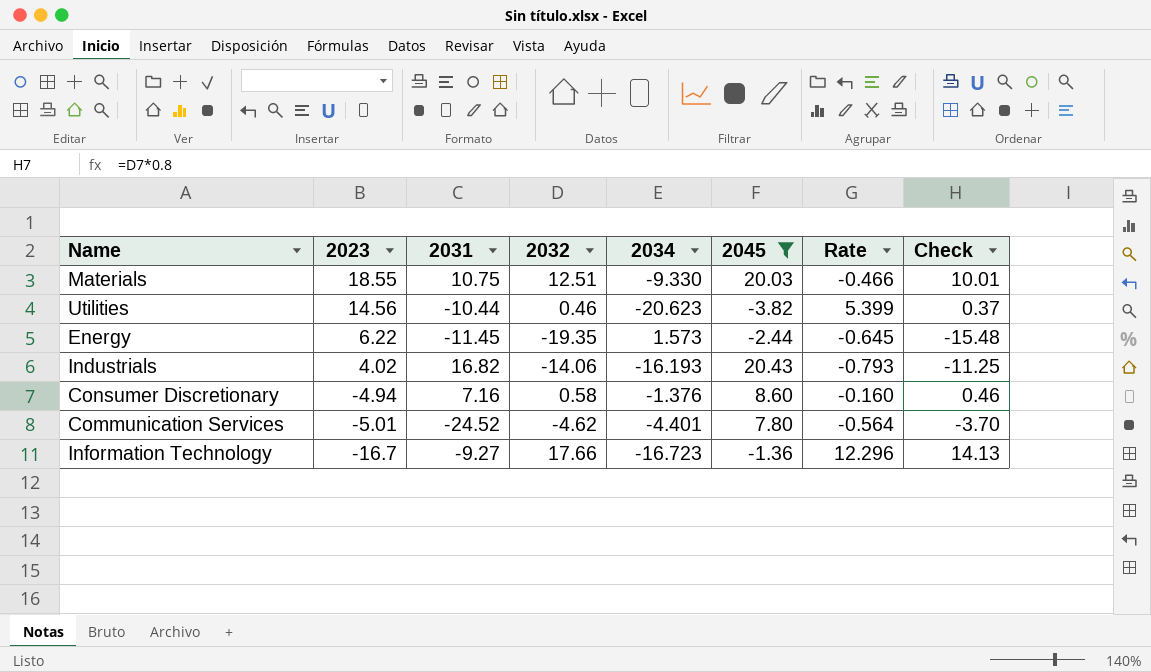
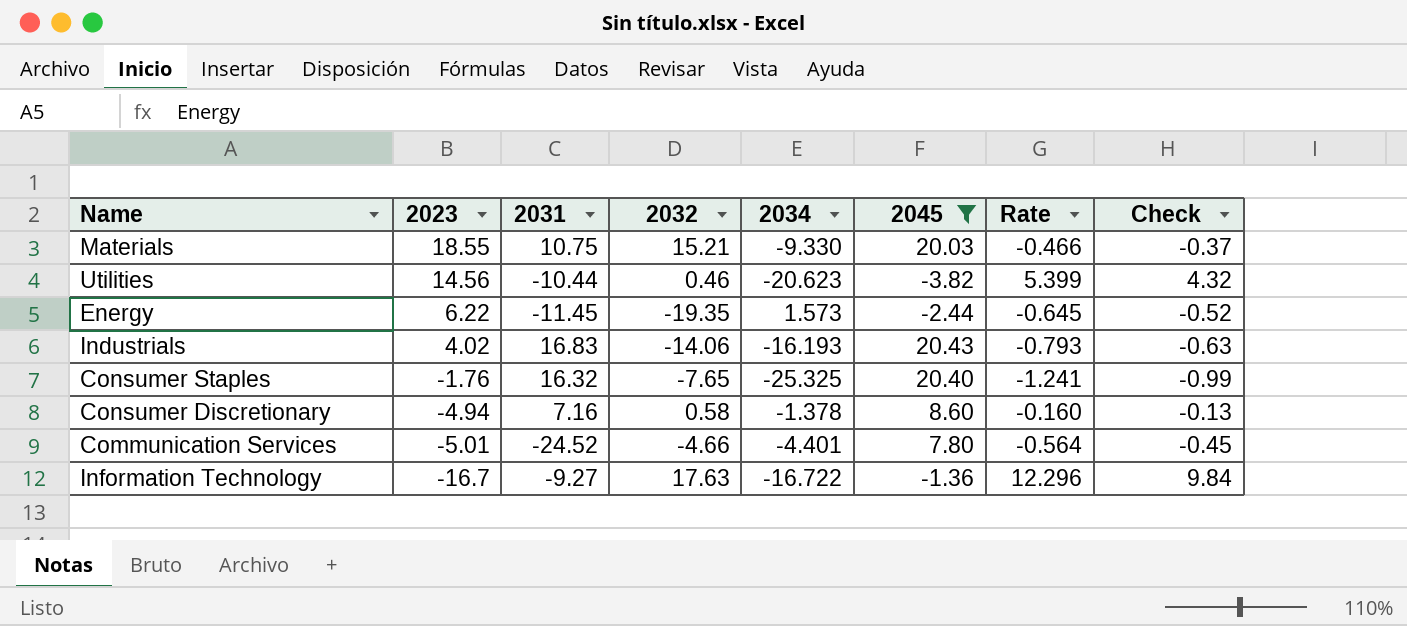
column Check | formula: [2032] * 0.8 -> [Rate] * 0.8
Materials | 2032: 12.51 -> 15.21
Industrials | 2031: 16.82 -> 16.83
row Consumer Staples: none -> -1.76 | 16.32 | -7.65 | -25.325 | 20.40 | -1.241 | -0.99
Consumer Discretionary | 2034: -1.376 -> -1.378
Communication Services | 2032: -4.62 -> -4.66
Information Technology | 2032: 17.66 -> 17.63
Information Technology | 2034: -16.723 -> -16.722

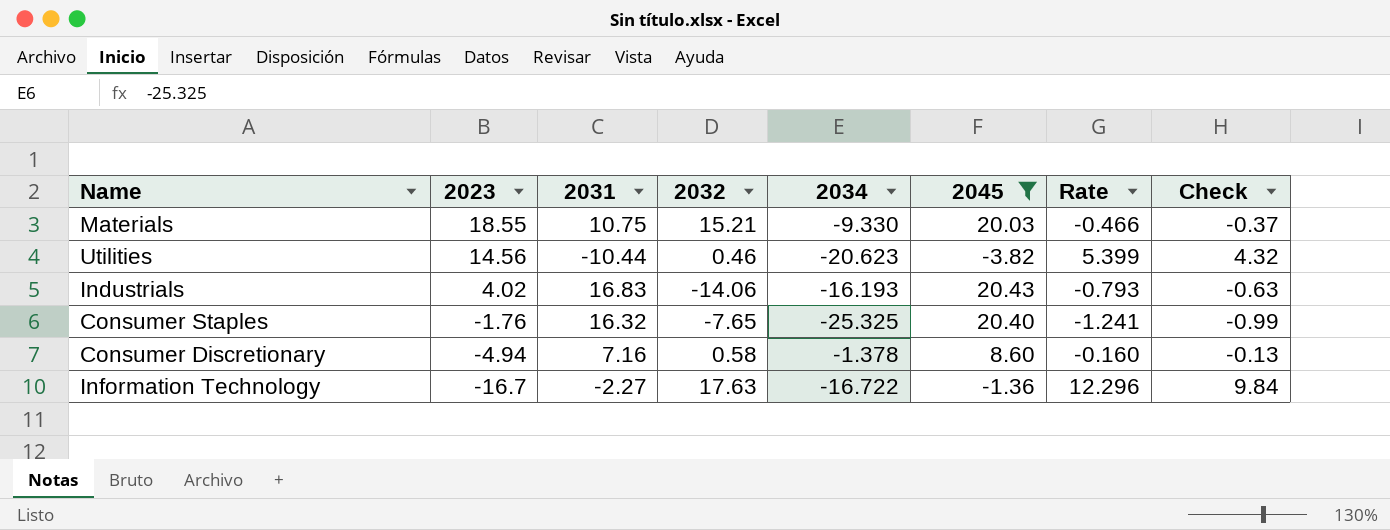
row Energy: 6.22 | -11.45 | -19.35 | 1.573 | -2.44 | -0.645 | -0.52 -> none
row Communication Services: -5.01 | -24.52 | -4.66 | -4.401 | 7.80 | -0.564 | -0.45 -> none
Information Technology | 2031: -9.27 -> -2.27

